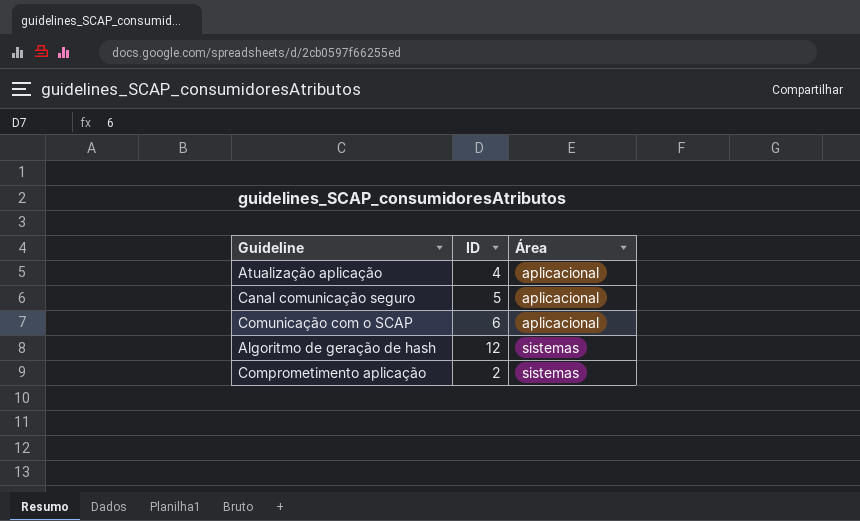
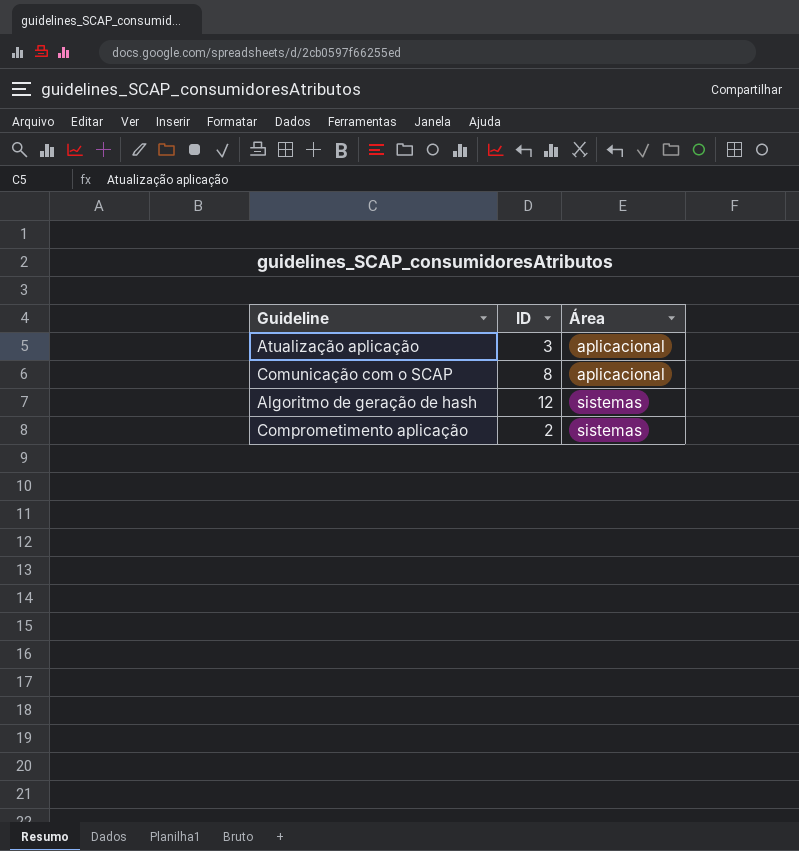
row Canal comunicação seguro: 5 | aplicacional -> none
Atualização aplicação | ID: 4 -> 3
Comunicação com o SCAP | ID: 6 -> 8

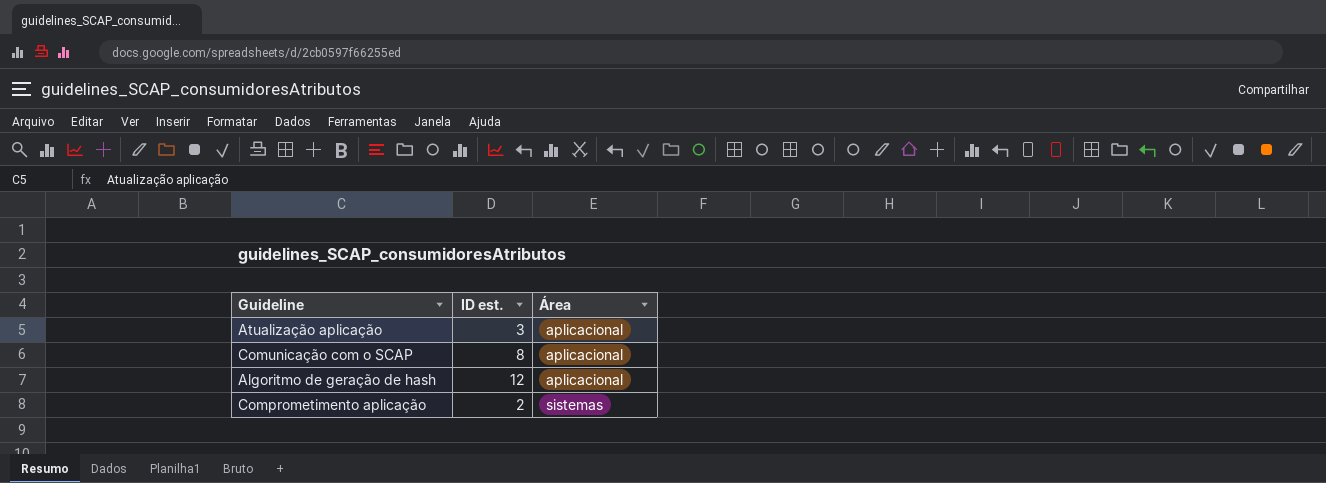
column name: ID -> ID est.
Algoritmo de geração de hash | Área: sistemas -> aplicacional

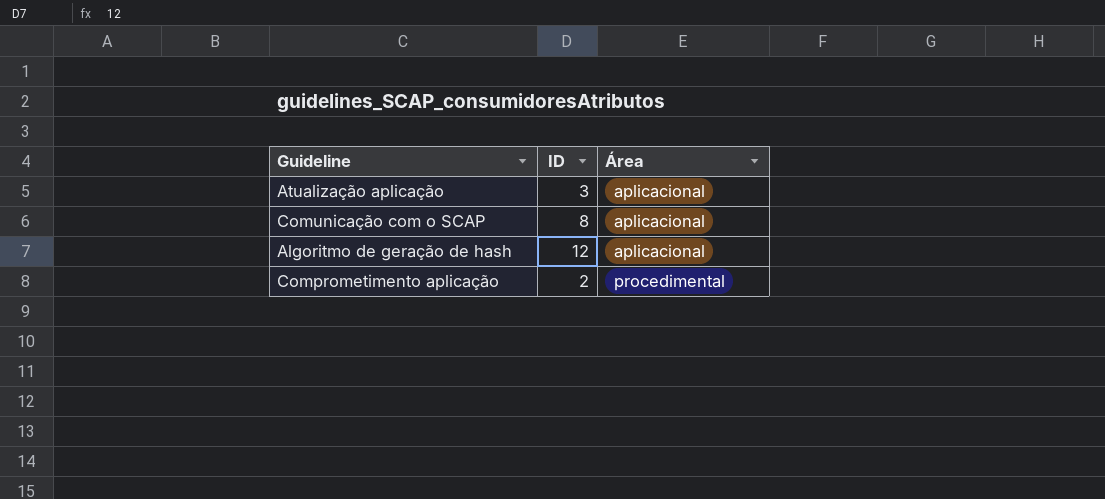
column name: ID est. -> ID
Comprometimento aplicação | Área: sistemas -> procedimental

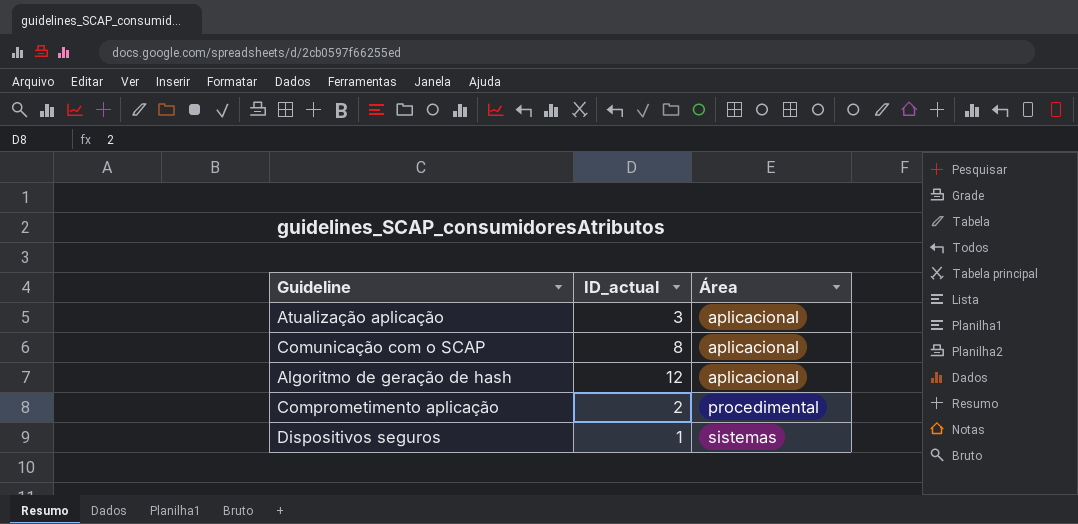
column name: ID -> ID_actual
row Dispositivos seguros: none -> 1 | sistemas

